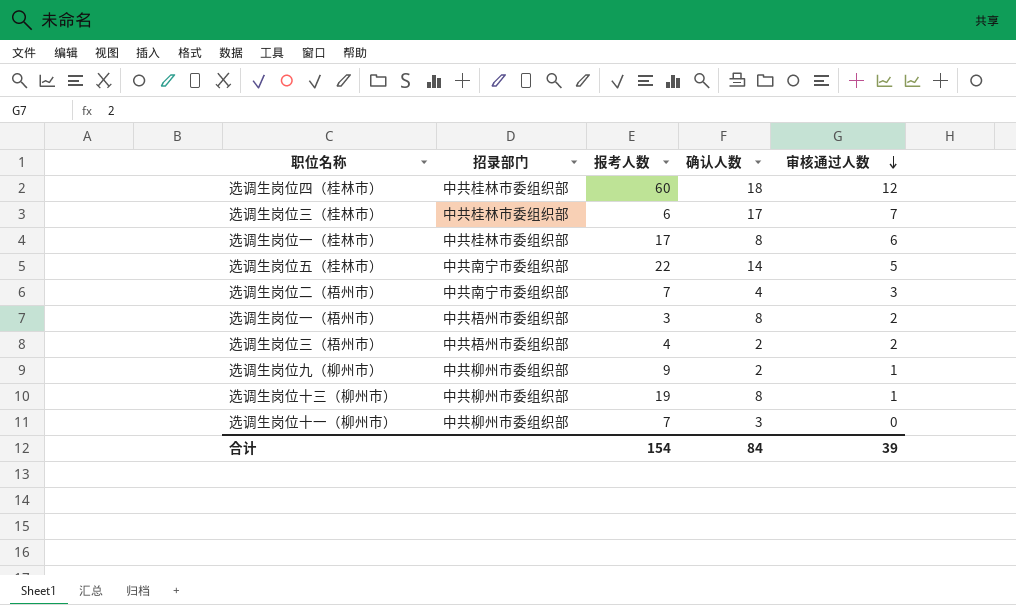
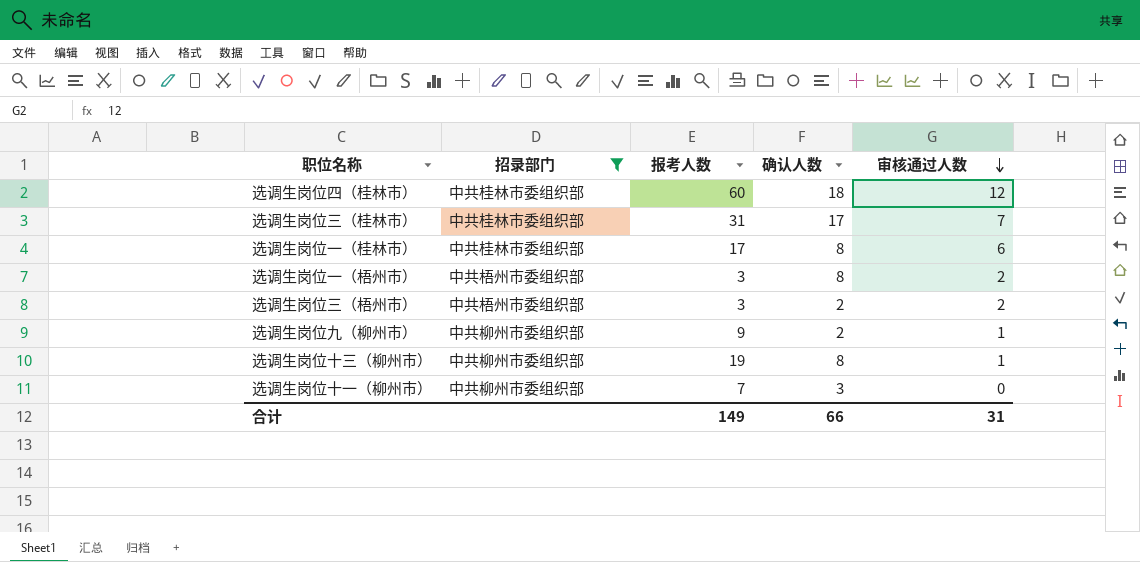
filter: none -> 招录部门 != 中共南宁市委组织部
选调生岗位三（桂林市） | 报考人数: 6 -> 31
选调生岗位三（梧州市） | 报考人数: 4 -> 3
合计 | 报考人数: 154 -> 149
合计 | 确认人数: 84 -> 66
合计 | 审核通过人数: 39 -> 31

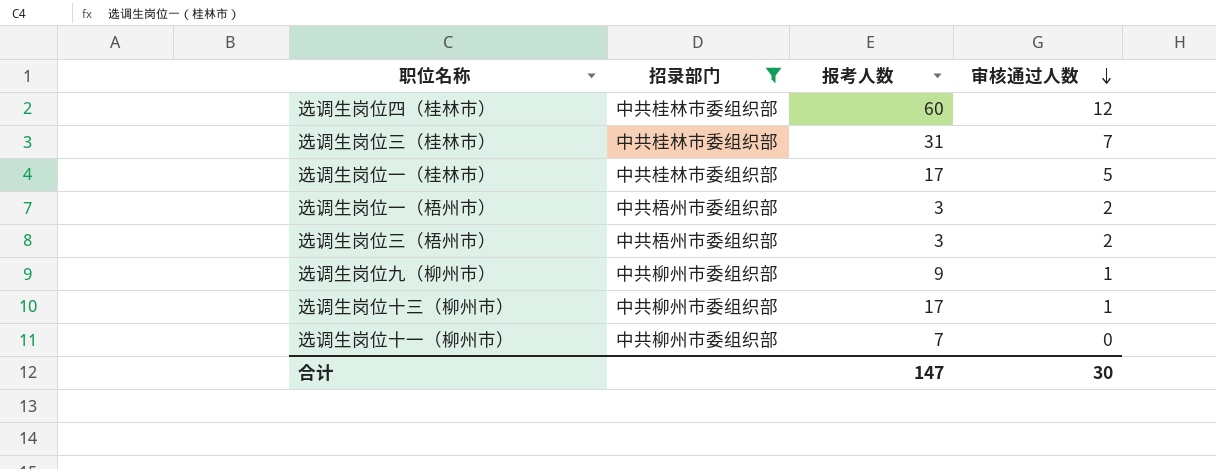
column 确认人数 | position: 4 -> none
选调生岗位一（桂林市） | 审核通过人数: 6 -> 5
选调生岗位十三（柳州市） | 报考人数: 19 -> 17
合计 | 报考人数: 149 -> 147
合计 | 审核通过人数: 31 -> 30

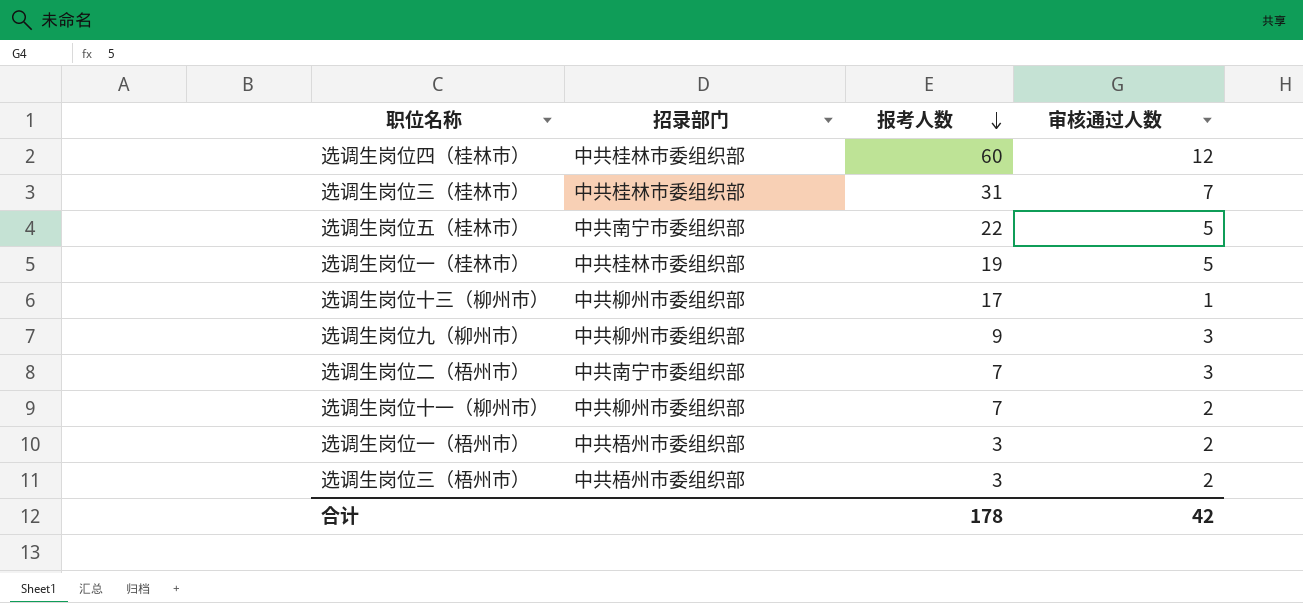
filter: 招录部门 != 中共南宁市委组织部 -> none
row order: 审核通过人数 descending -> 报考人数 descending
选调生岗位一（桂林市） | 报考人数: 17 -> 19
选调生岗位九（柳州市） | 审核通过人数: 1 -> 3
选调生岗位十一（柳州市） | 审核通过人数: 0 -> 2
合计 | 报考人数: 147 -> 178
合计 | 审核通过人数: 30 -> 42

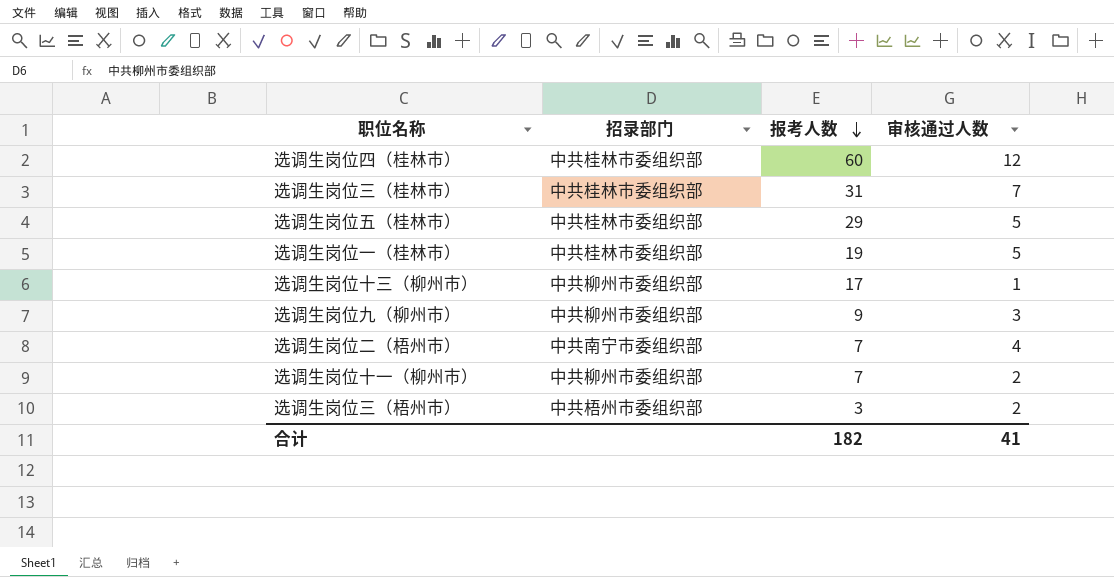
row 选调生岗位一（梧州市）: 中共梧州市委组织部 | 3 | 2 -> none
选调生岗位五（桂林市） | 招录部门: 中共南宁市委组织部 -> 中共桂林市委组织部
选调生岗位五（桂林市） | 报考人数: 22 -> 29
选调生岗位二（梧州市） | 审核通过人数: 3 -> 4
合计 | 报考人数: 178 -> 182
合计 | 审核通过人数: 42 -> 41

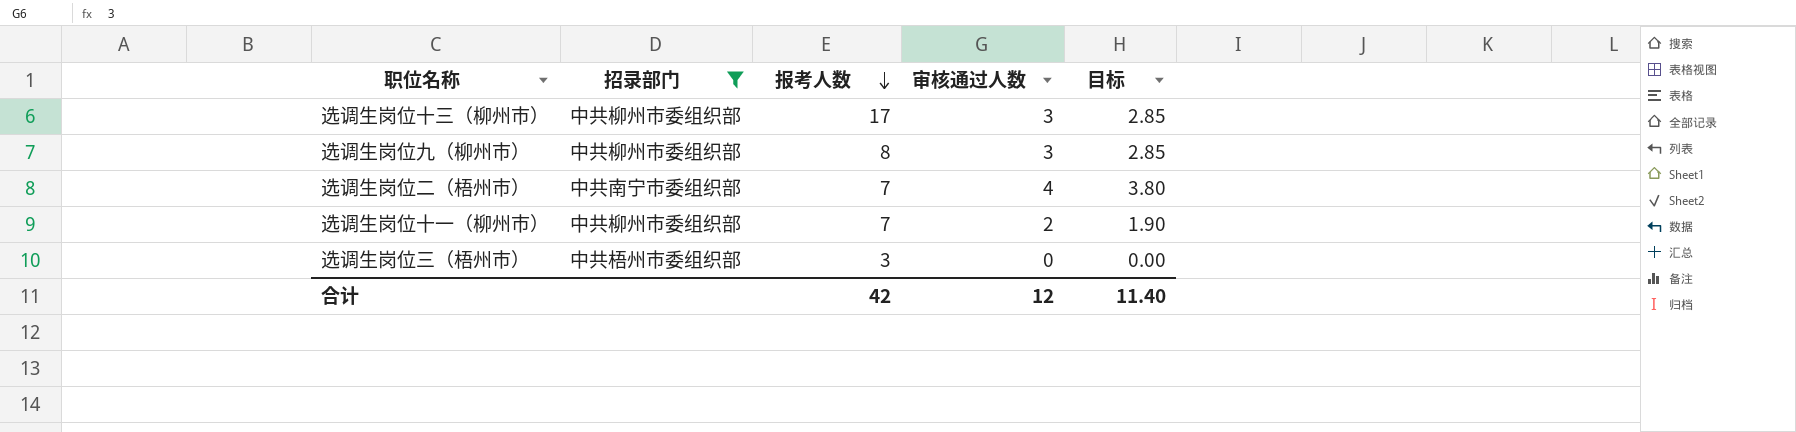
filter: none -> 招录部门 != 中共桂林市委组织部
column 目标 | formula: none -> [审核通过人数] * 0.95
选调生岗位十三（柳州市） | 审核通过人数: 1 -> 3
选调生岗位九（柳州市） | 报考人数: 9 -> 8
选调生岗位三（梧州市） | 审核通过人数: 2 -> 0
合计 | 报考人数: 182 -> 42
合计 | 审核通过人数: 41 -> 12

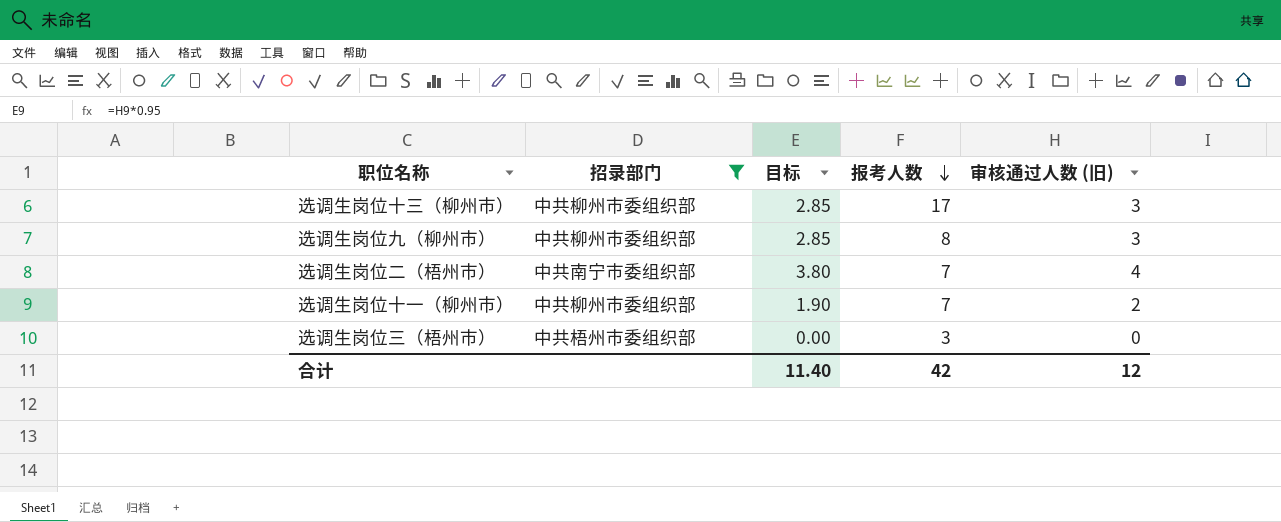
column 目标 | position: 5 -> 3
column name: 审核通过人数 -> 审核通过人数 (旧)

